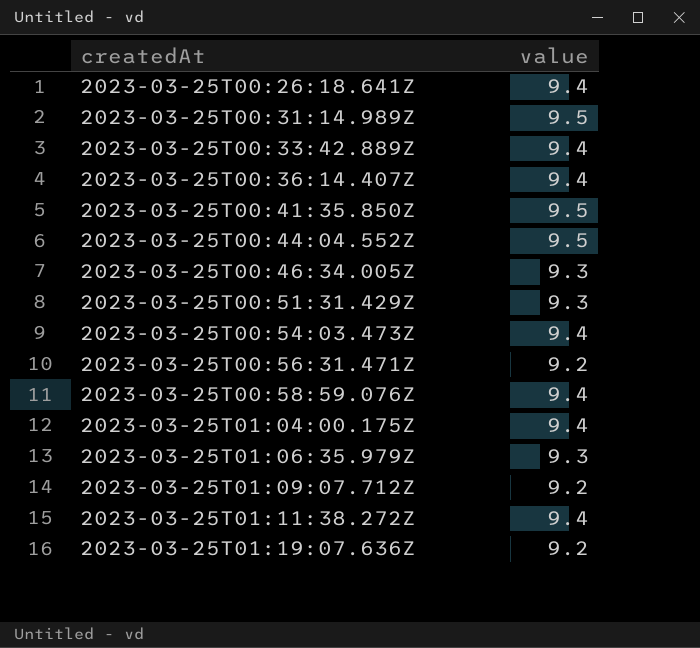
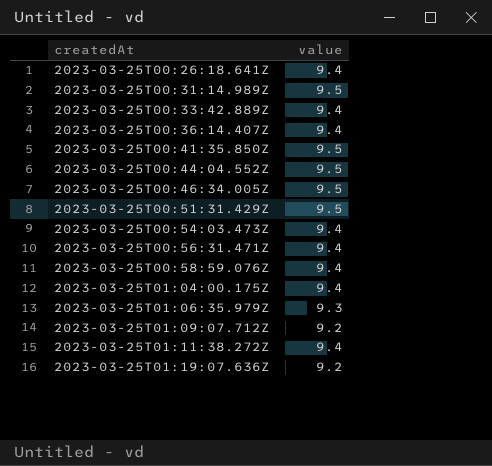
2023-03-25T00:46:34.005Z | value: 9.3 -> 9.5
2023-03-25T00:51:31.429Z | value: 9.3 -> 9.5
2023-03-25T00:56:31.471Z | value: 9.2 -> 9.4

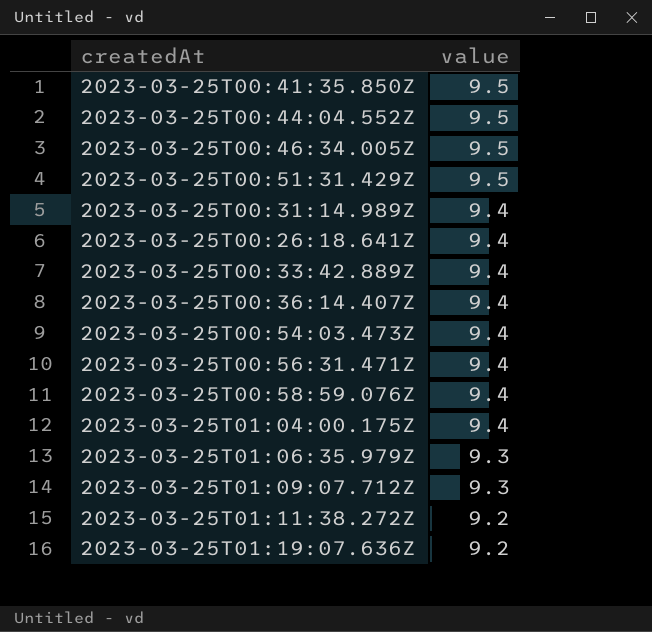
row order: createdAt ascending -> value descending
2023-03-25T00:31:14.989Z | value: 9.5 -> 9.4
2023-03-25T01:09:07.712Z | value: 9.2 -> 9.3
2023-03-25T01:11:38.272Z | value: 9.4 -> 9.2

